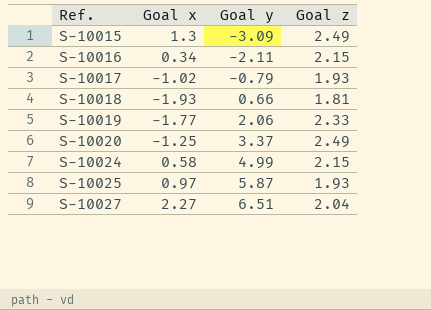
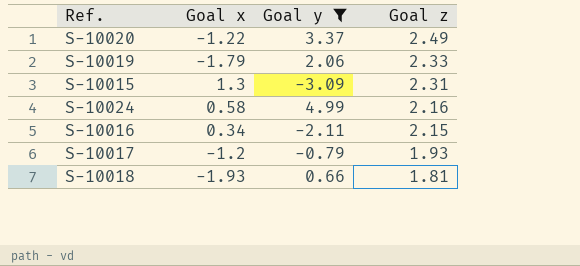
filter: none -> Goal y <= 4.99
row order: Ref. ascending -> Goal z descending
S-10020 | Goal x: -1.25 -> -1.22
S-10019 | Goal x: -1.77 -> -1.79
S-10015 | Goal z: 2.49 -> 2.31
S-10024 | Goal z: 2.15 -> 2.16
S-10017 | Goal x: -1.02 -> -1.2

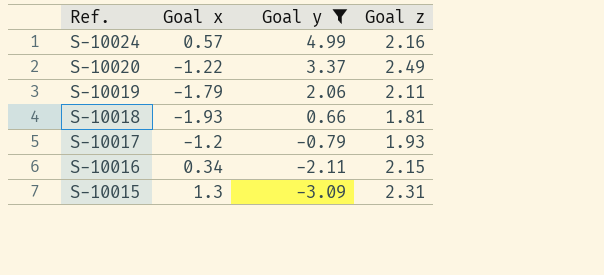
row order: Goal z descending -> Ref. descending
S-10024 | Goal x: 0.58 -> 0.57
S-10019 | Goal z: 2.33 -> 2.11

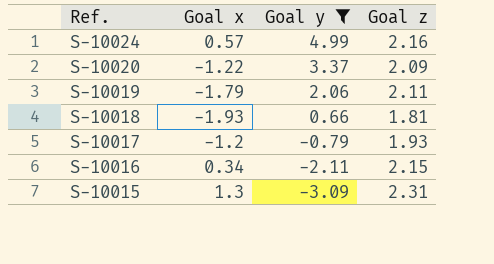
S-10020 | Goal z: 2.49 -> 2.09

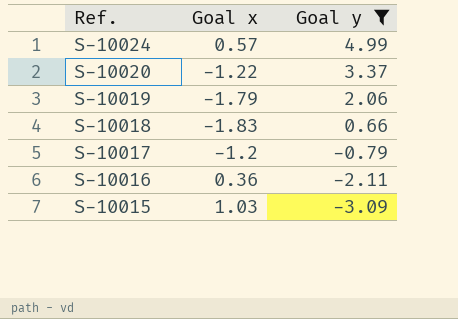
column Goal z | position: 4 -> none
S-10018 | Goal x: -1.93 -> -1.83
S-10016 | Goal x: 0.34 -> 0.36
S-10015 | Goal x: 1.3 -> 1.03

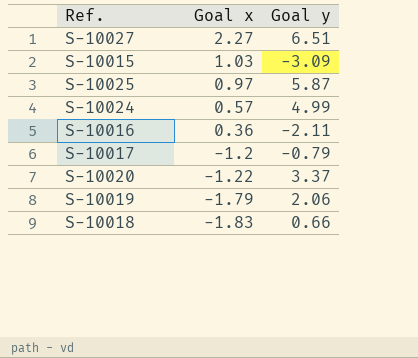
filter: Goal y <= 4.99 -> none
row order: Ref. descending -> Goal x descending

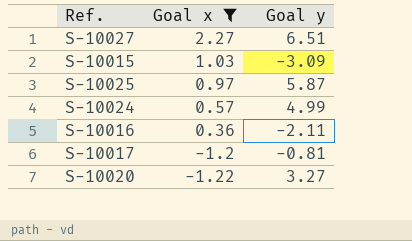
filter: none -> Goal x >= -1.22
S-10017 | Goal y: -0.79 -> -0.81
S-10020 | Goal y: 3.37 -> 3.27

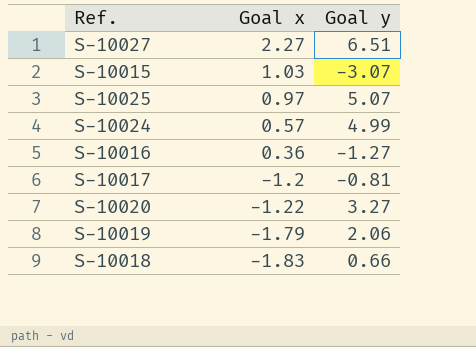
filter: Goal x >= -1.22 -> none
S-10015 | Goal y: -3.09 -> -3.07
S-10025 | Goal y: 5.87 -> 5.07
S-10016 | Goal y: -2.11 -> -1.27

